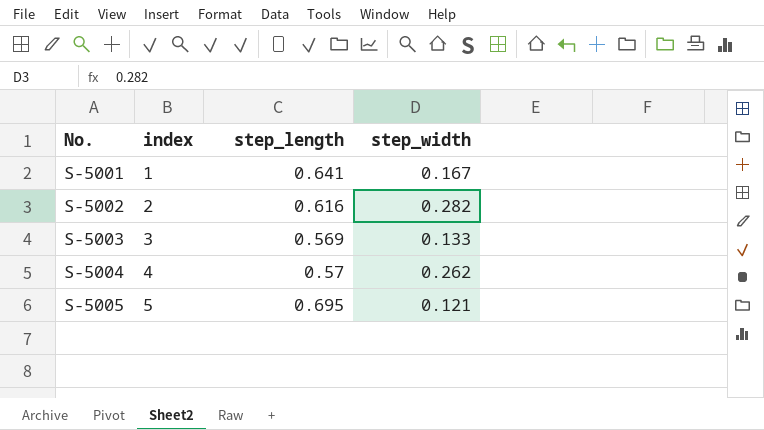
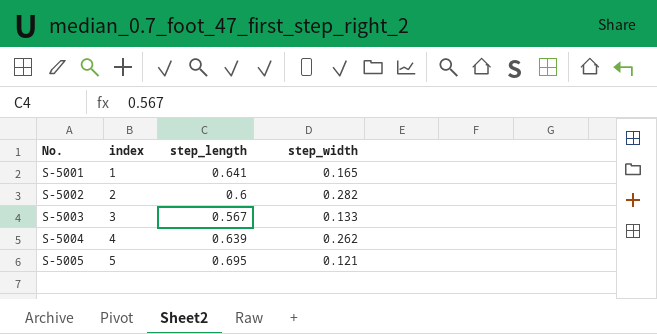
S-5001 | step_width: 0.167 -> 0.165
S-5002 | step_length: 0.616 -> 0.6
S-5003 | step_length: 0.569 -> 0.567
S-5004 | step_length: 0.57 -> 0.639

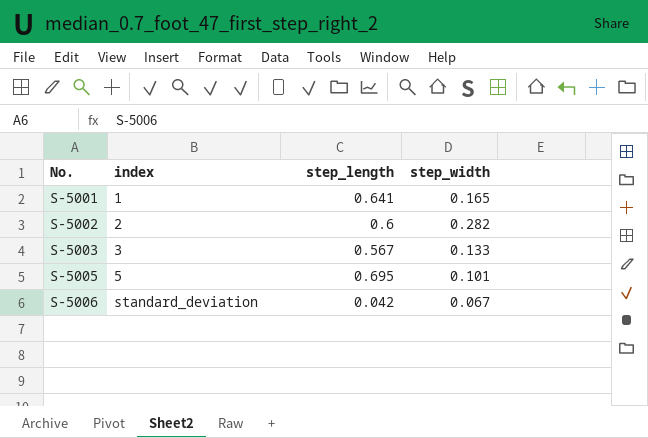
row S-5004: 4 | 0.639 | 0.262 -> none
S-5005 | step_width: 0.121 -> 0.101
row S-5006: none -> standard_deviation | 0.042 | 0.067

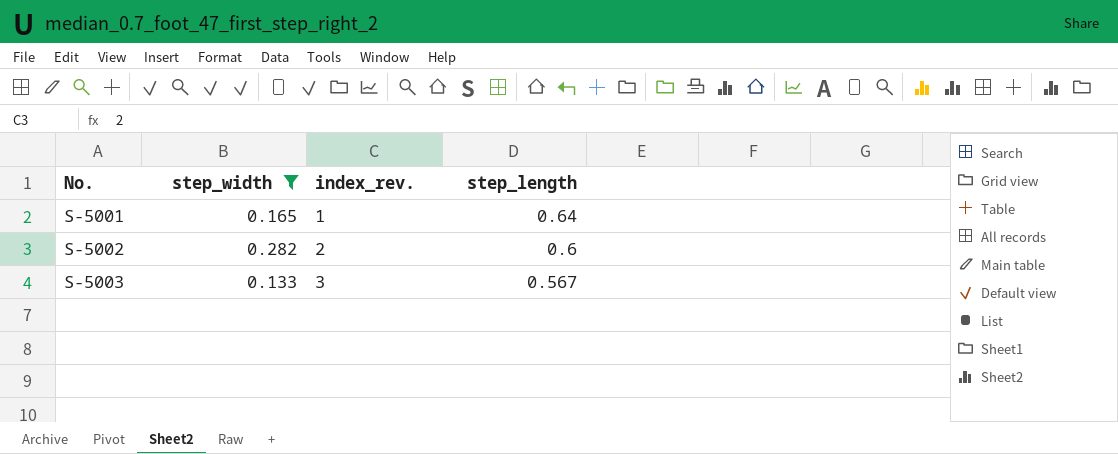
filter: none -> step_width >= 0.133
column step_width | position: 4 -> 2
column name: index -> index_rev.
S-5001 | step_length: 0.641 -> 0.64

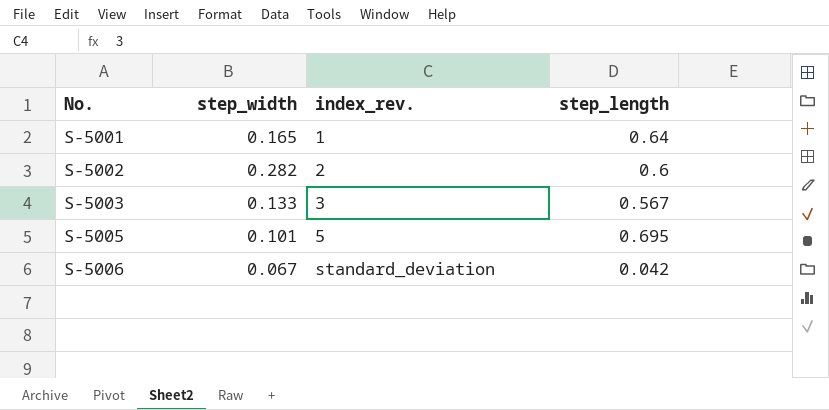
filter: step_width >= 0.133 -> none

